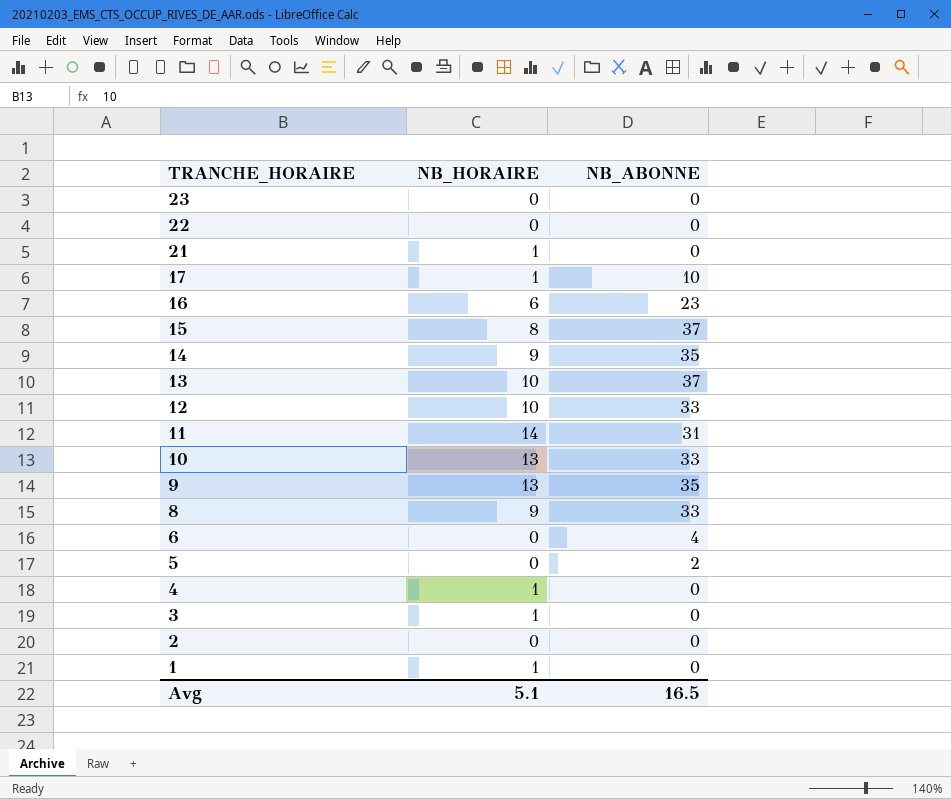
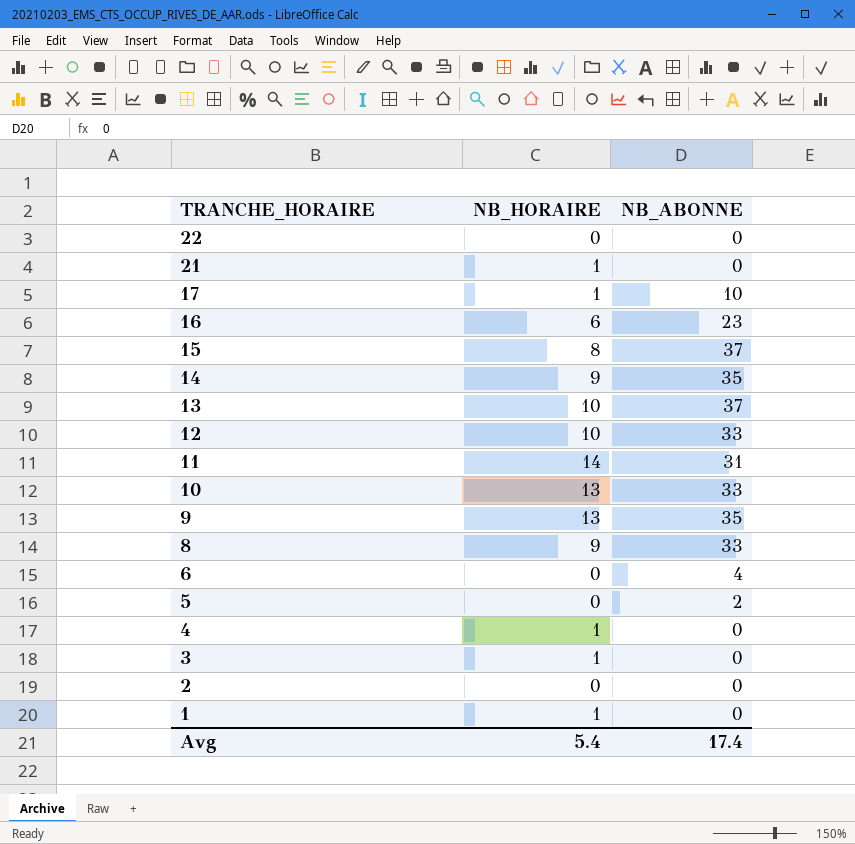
row 23: 0 | 0 -> none
Avg | NB_HORAIRE: 5.1 -> 5.4
Avg | NB_ABONNE: 16.5 -> 17.4

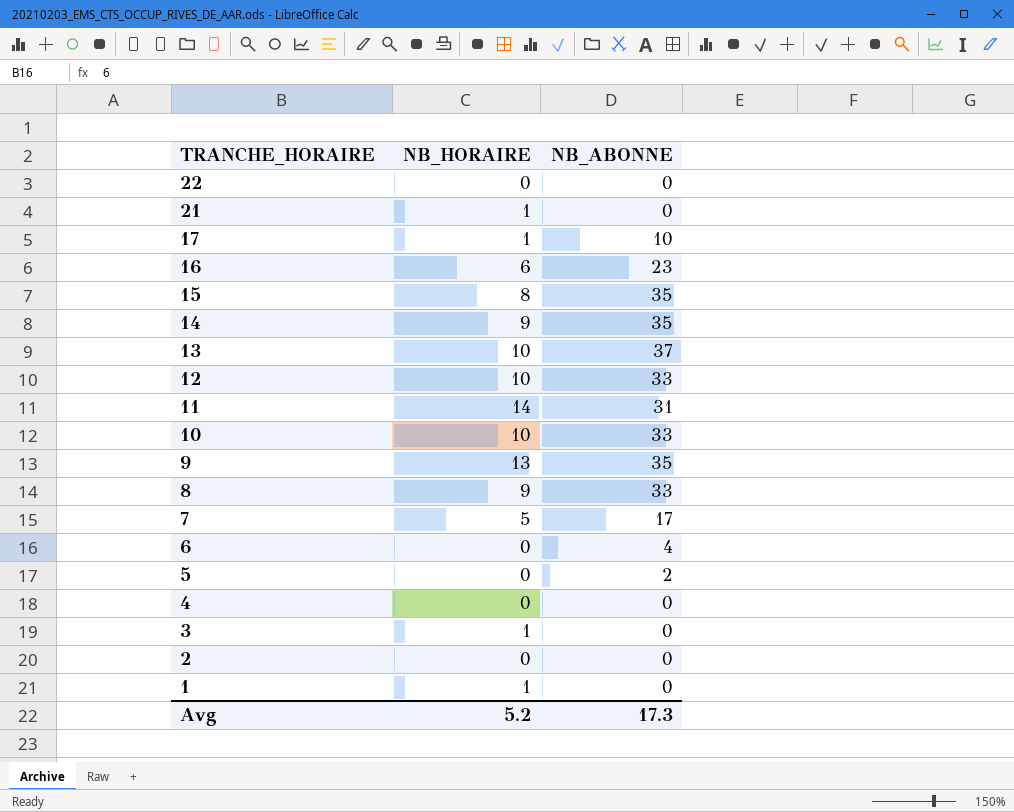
15 | NB_ABONNE: 37 -> 35
10 | NB_HORAIRE: 13 -> 10
row 7: none -> 5 | 17
4 | NB_HORAIRE: 1 -> 0
Avg | NB_HORAIRE: 5.4 -> 5.2
Avg | NB_ABONNE: 17.4 -> 17.3

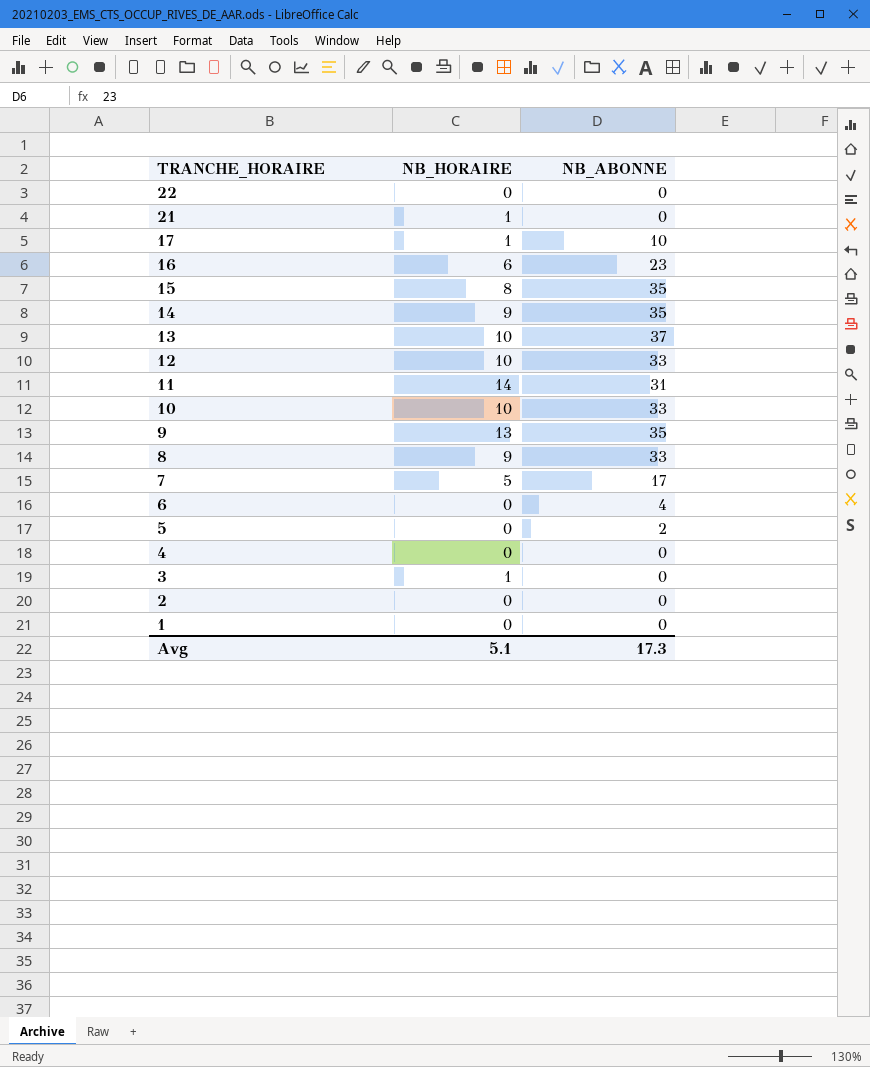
1 | NB_HORAIRE: 1 -> 0
Avg | NB_HORAIRE: 5.2 -> 5.1

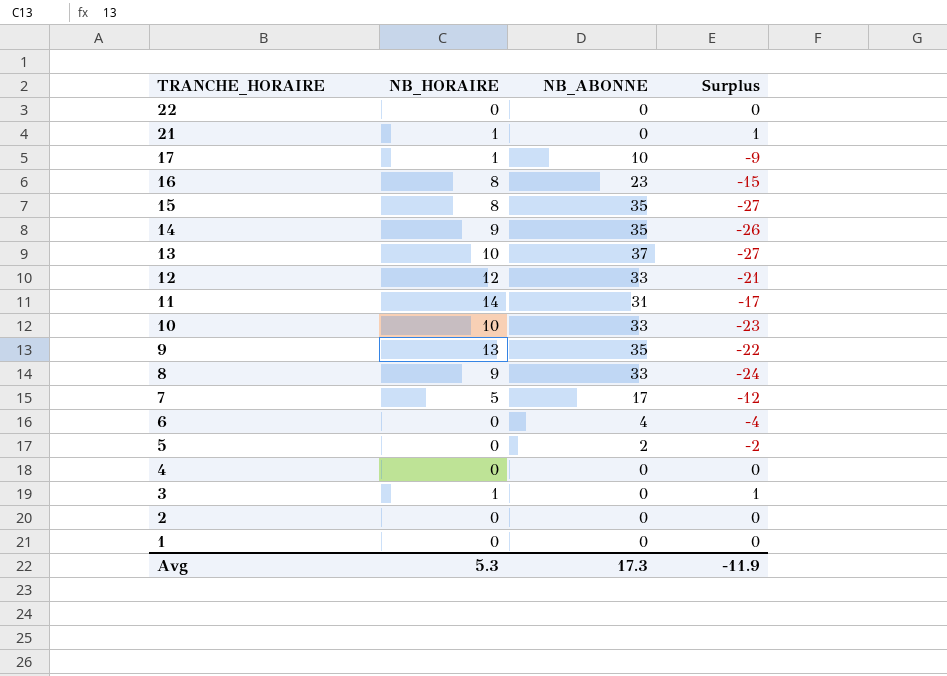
column Surplus | formula: none -> [NB_HORAIRE] - [NB_ABONNE]
16 | NB_HORAIRE: 6 -> 8
12 | NB_HORAIRE: 10 -> 12
Avg | NB_HORAIRE: 5.1 -> 5.3

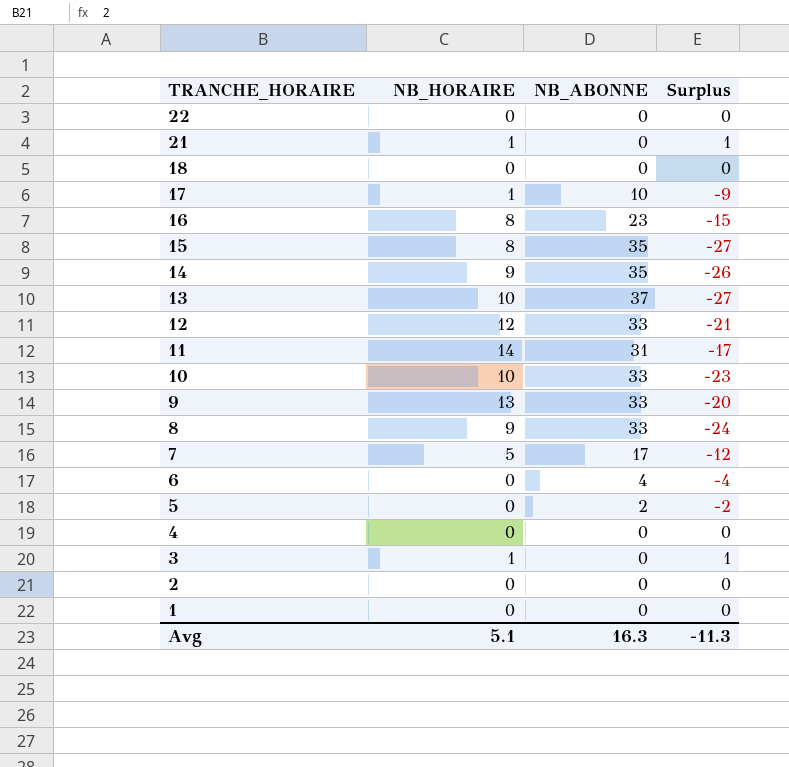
row 18: none -> 0 | 0 | 0
9 | NB_ABONNE: 35 -> 33
9 | Surplus: -22 -> -20
Avg | NB_HORAIRE: 5.3 -> 5.1
Avg | NB_ABONNE: 17.3 -> 16.3
Avg | Surplus: -11.9 -> -11.3

